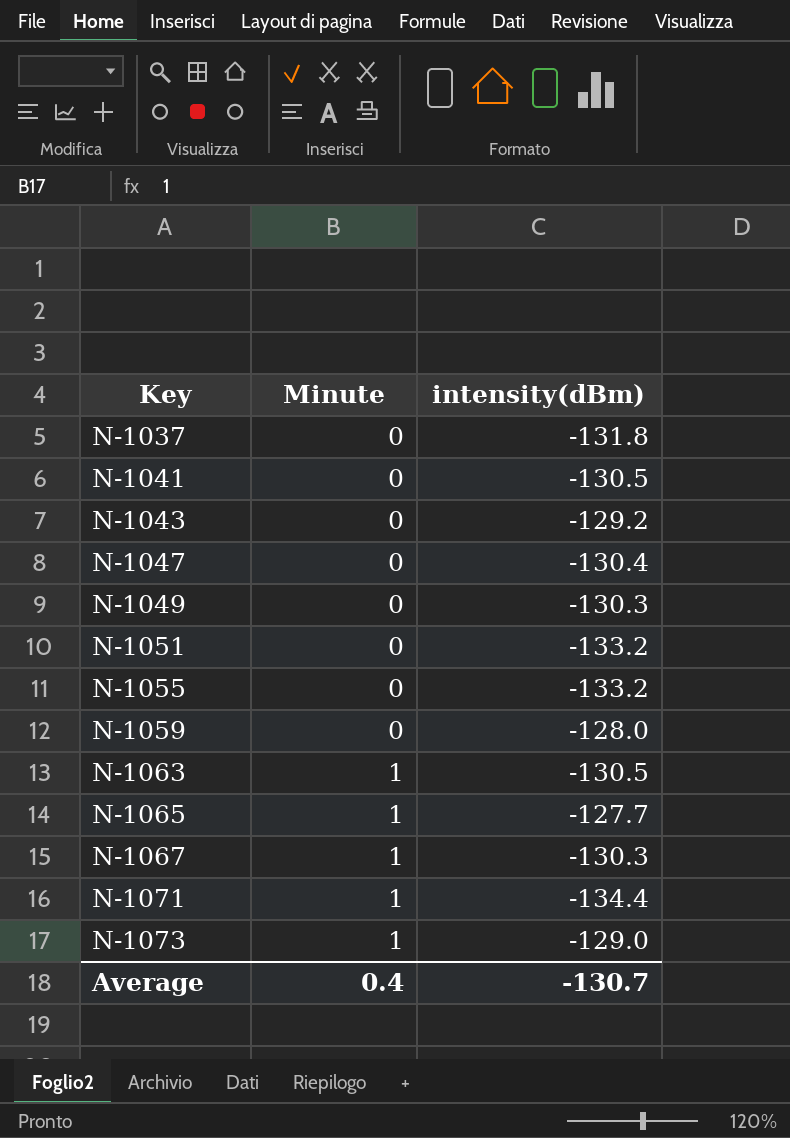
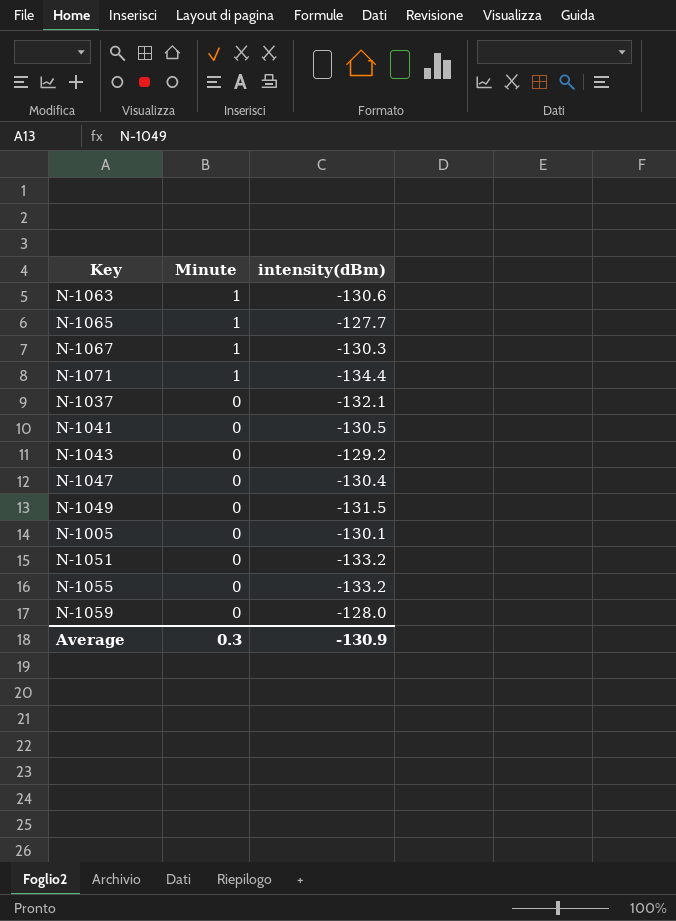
row order: Key ascending -> Minute descending
row N-1073: 1 | -129.0 -> none
N-1063 | intensity(dBm): -130.5 -> -130.6
N-1037 | intensity(dBm): -131.8 -> -132.1
N-1049 | intensity(dBm): -130.3 -> -131.5
row N-1005: none -> 0 | -130.1
Average | Minute: 0.4 -> 0.3
Average | intensity(dBm): -130.7 -> -130.9

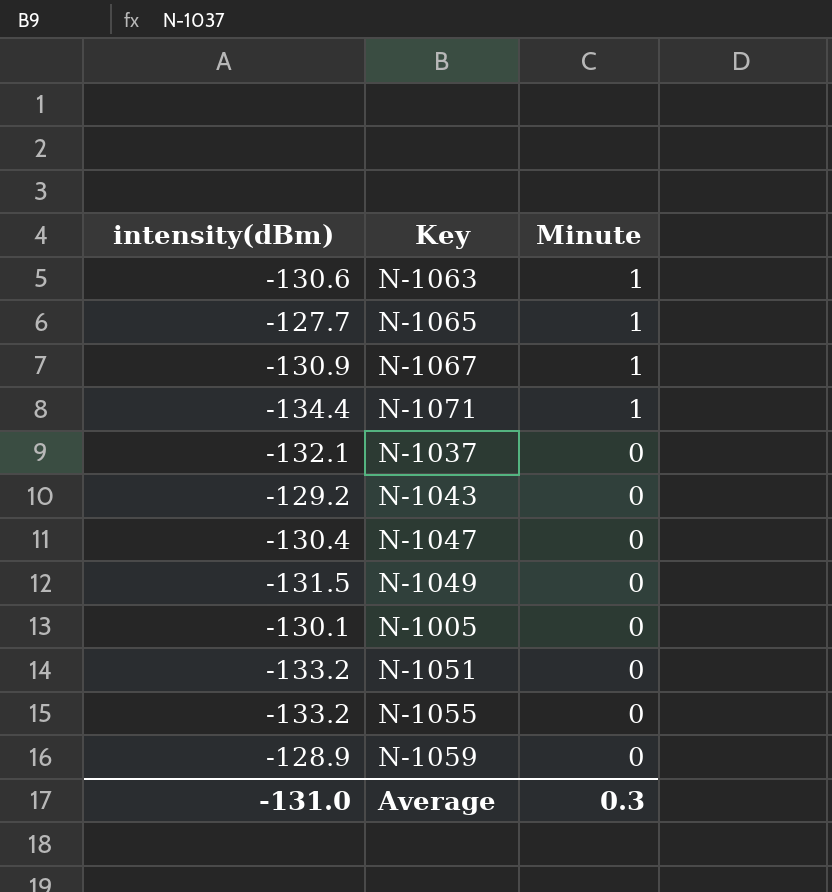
column intensity(dBm) | position: 3 -> 1
row N-1041: 0 | -130.5 -> none
N-1067 | intensity(dBm): -130.3 -> -130.9
N-1059 | intensity(dBm): -128.0 -> -128.9
Average | intensity(dBm): -130.9 -> -131.0

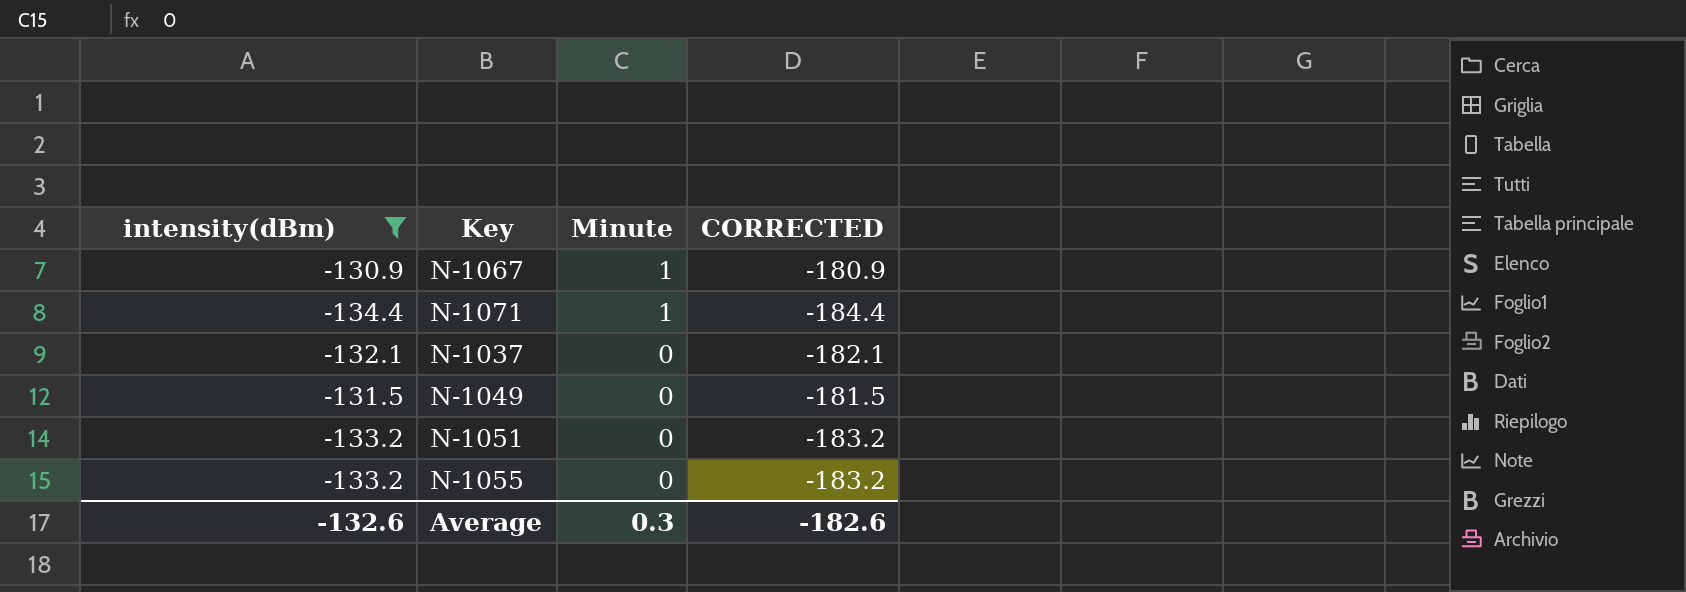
filter: none -> intensity(dBm) <= -130.9
column CORRECTED | formula: none -> [intensity(dBm)] - 50
Average | intensity(dBm): -131.0 -> -132.6

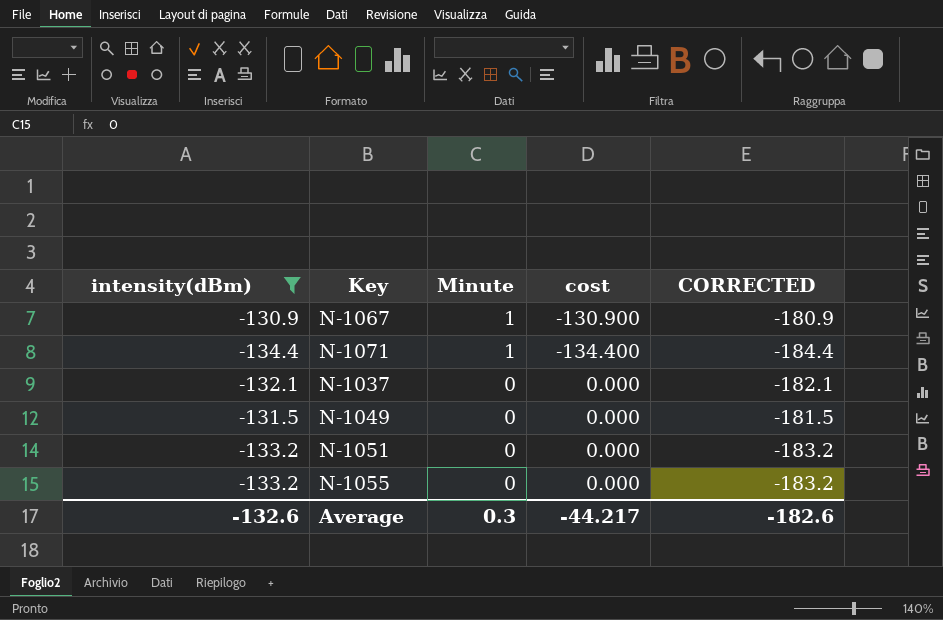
column cost | formula: none -> [intensity(dBm)] * [Minute]

